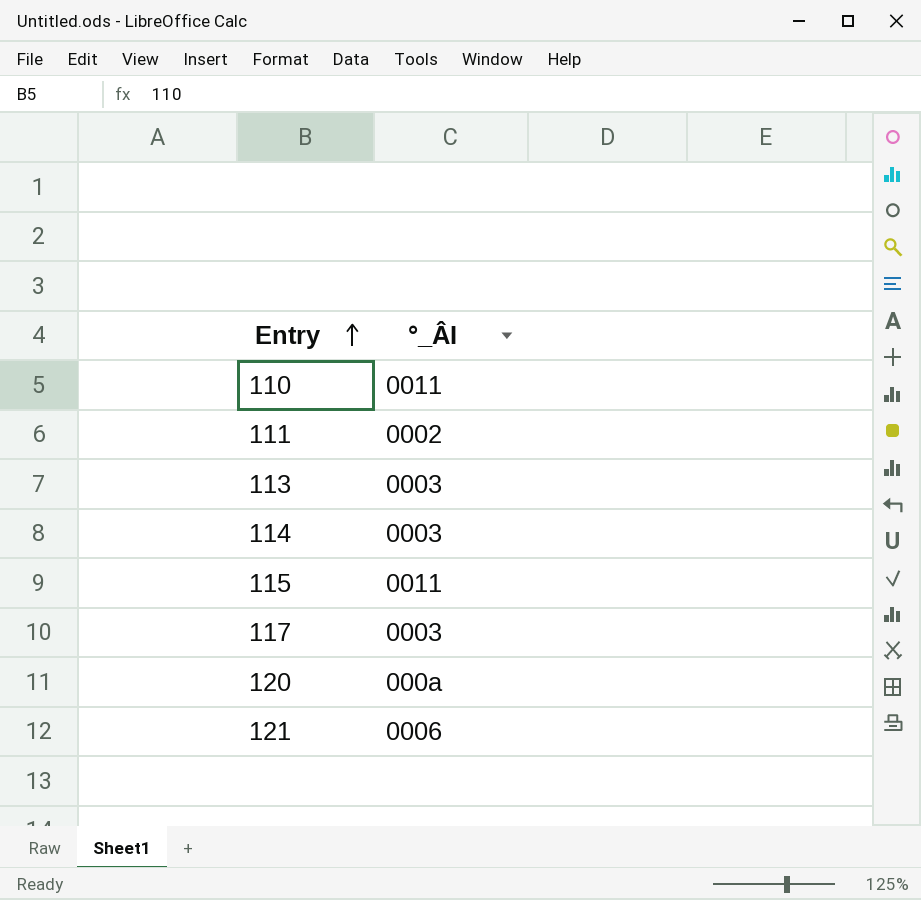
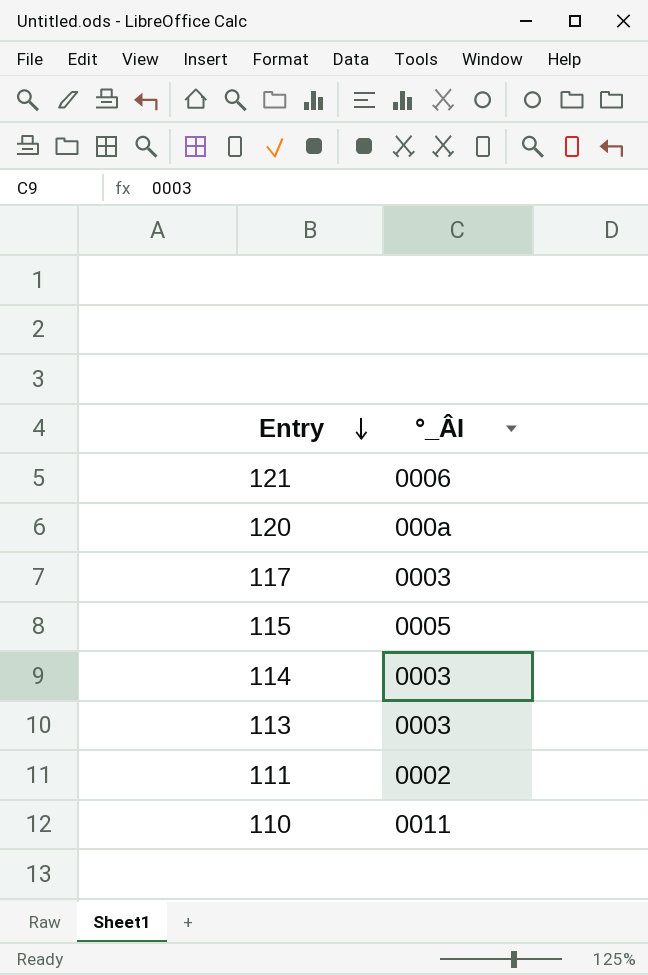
row order: Entry ascending -> Entry descending
115 | °_ÂI: 0011 -> 0005

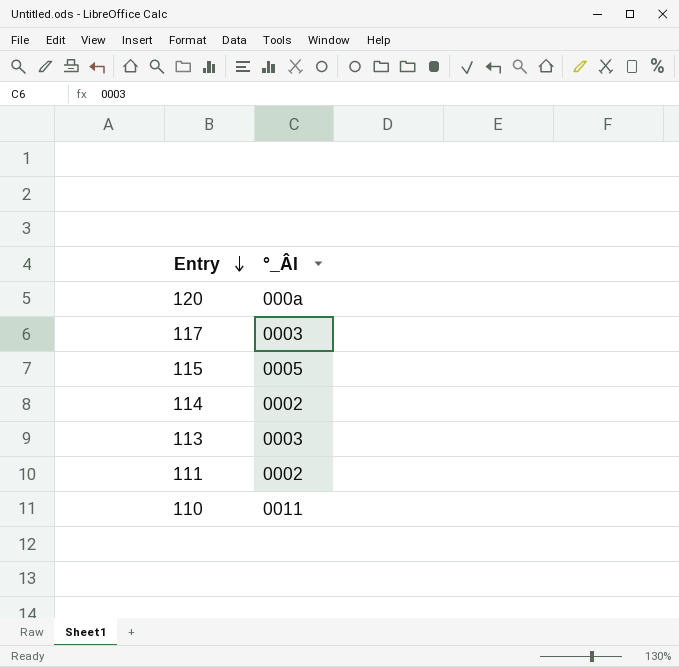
row 121: 0006 -> none
114 | °_ÂI: 0003 -> 0002

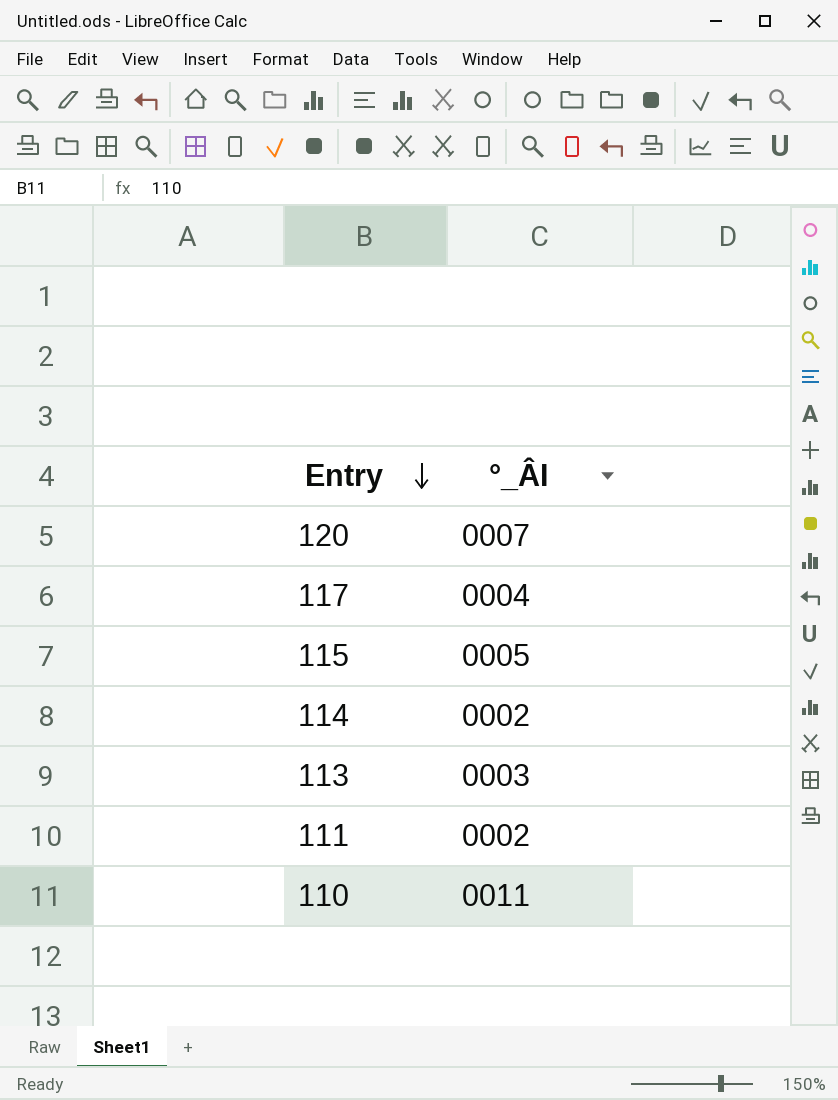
120 | °_ÂI: 000a -> 0007
117 | °_ÂI: 0003 -> 0004

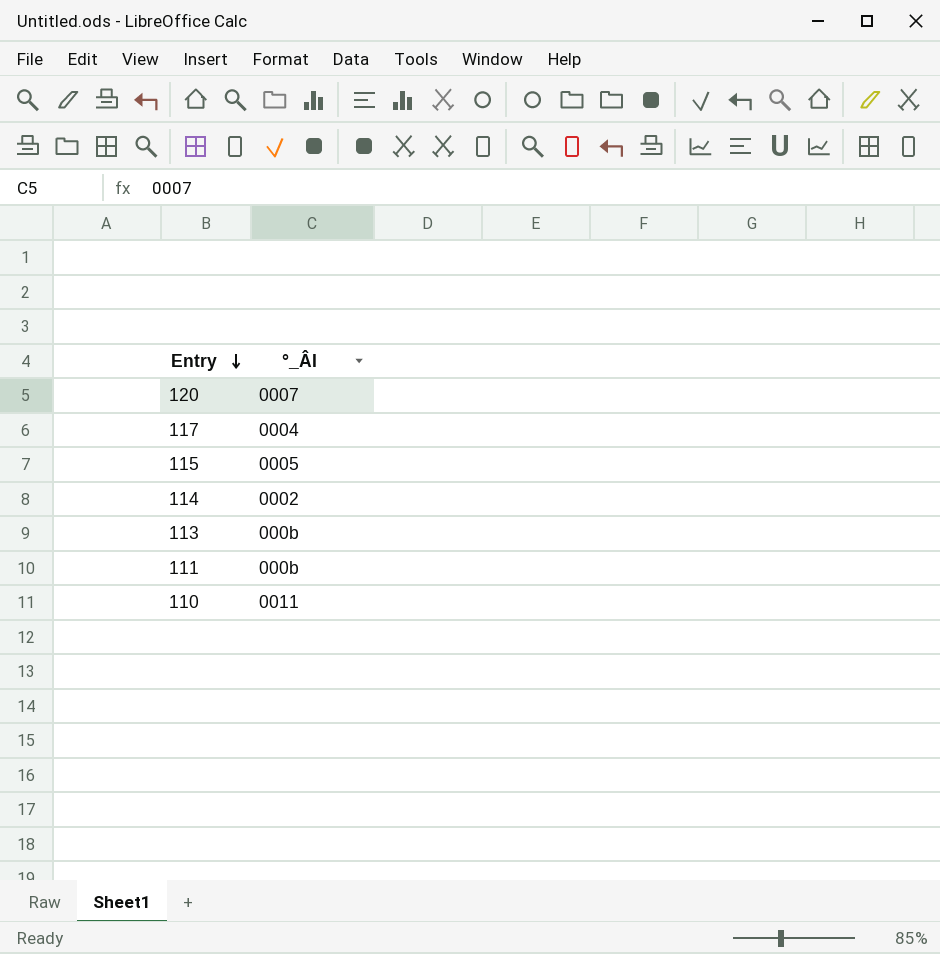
113 | °_ÂI: 0003 -> 000b
111 | °_ÂI: 0002 -> 000b

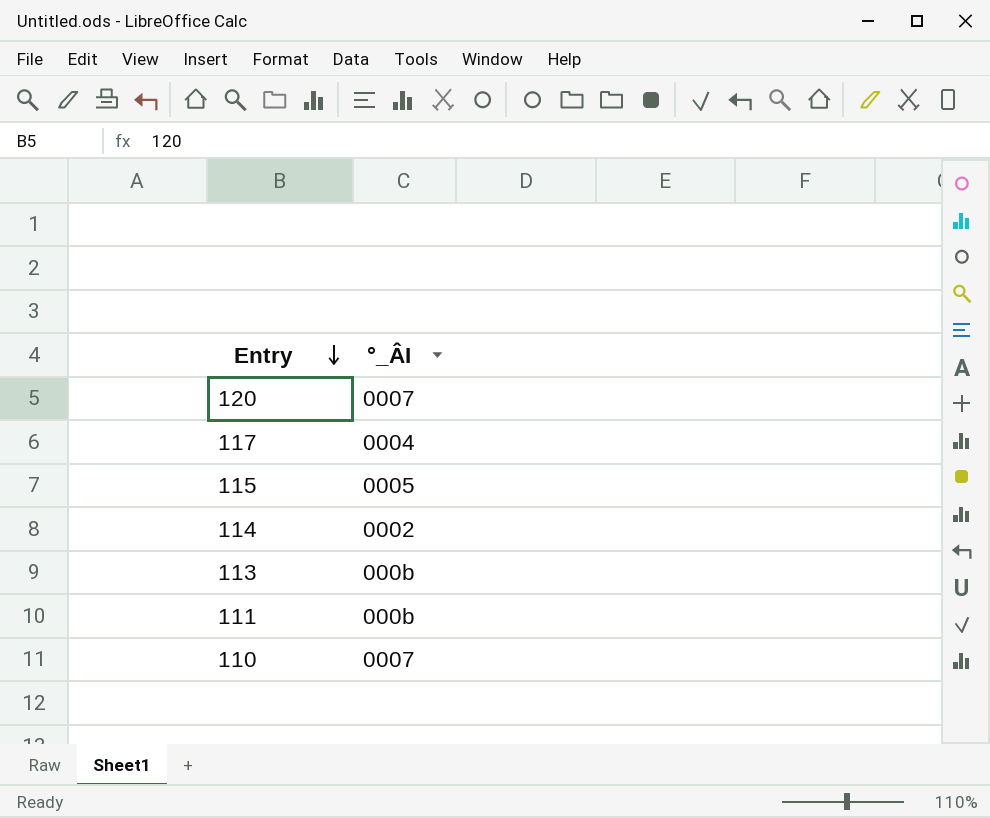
110 | °_ÂI: 0011 -> 0007

